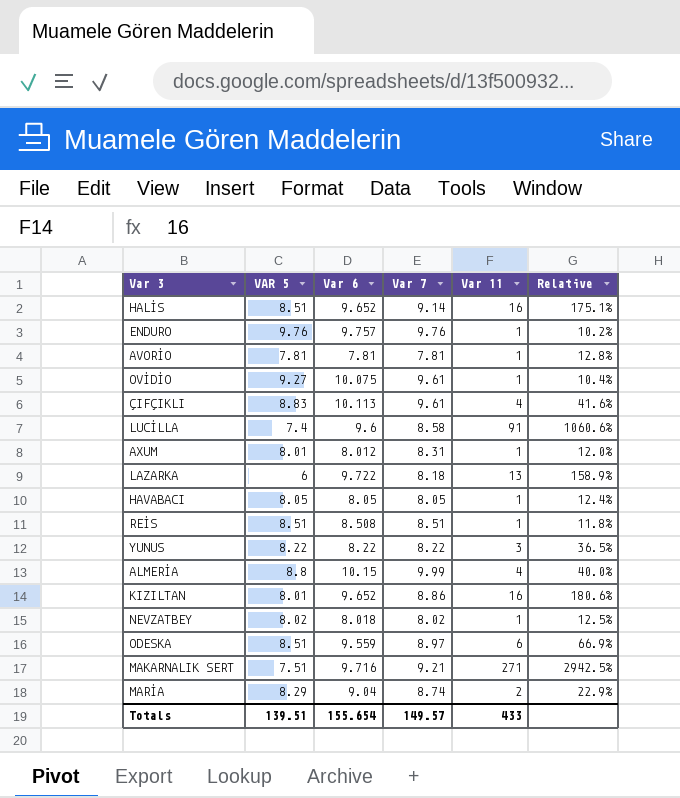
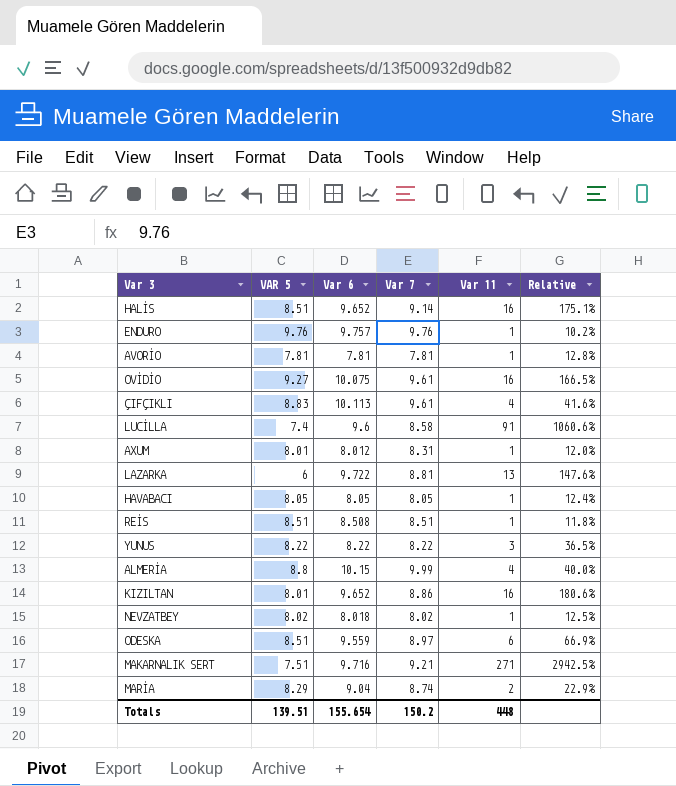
OVİDİO | Var 11: 1 -> 16
OVİDİO | Relative: 10.4% -> 166.5%
LAZARKA | Var 7: 8.18 -> 8.81
LAZARKA | Relative: 158.9% -> 147.6%
Totals | Var 7: 149.57 -> 150.2
Totals | Var 11: 433 -> 448

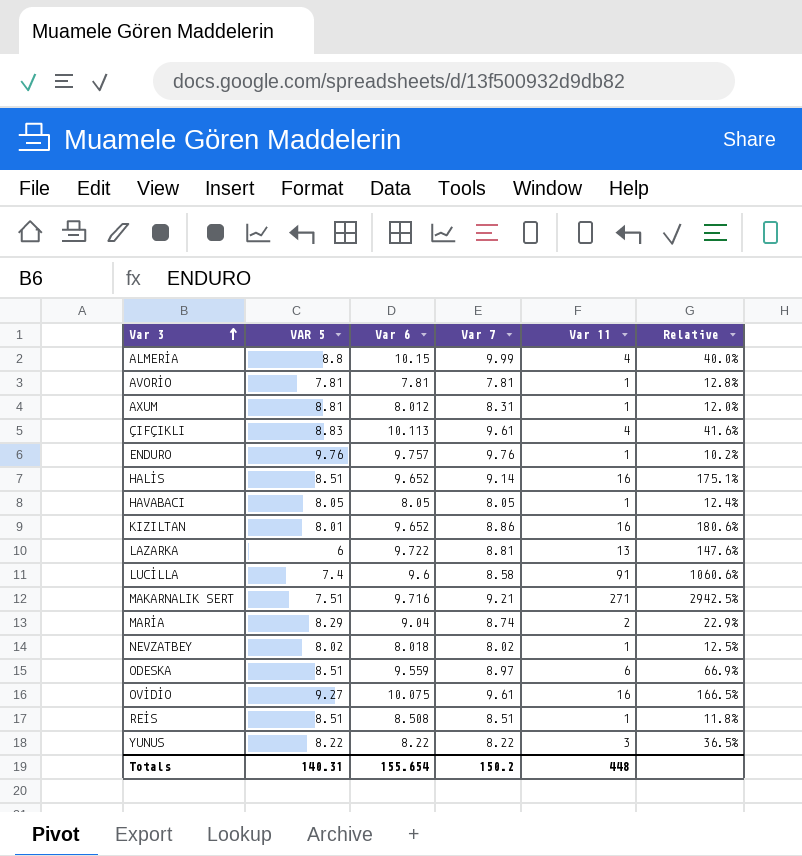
row order: none -> Var 3 ascending
AXUM | VAR 5: 8.01 -> 8.81
Totals | VAR 5: 139.51 -> 140.31

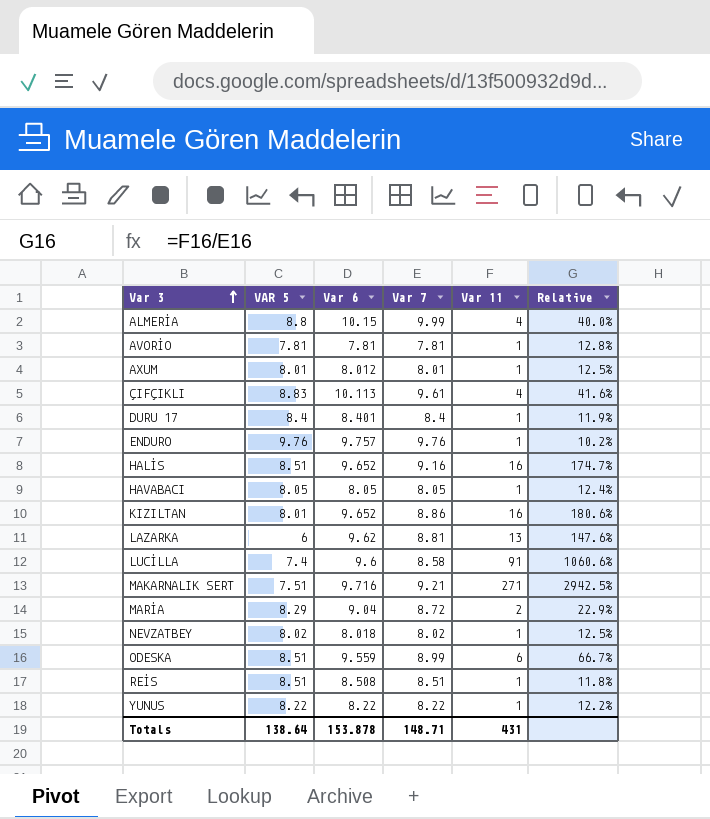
row OVİDİO: 9.27 | 10.075 | 9.61 | 16 | 166.5% -> none
AXUM | VAR 5: 8.81 -> 8.01
AXUM | Var 7: 8.31 -> 8.01
AXUM | Relative: 12.0% -> 12.5%
row DURU 17: none -> 8.4 | 8.401 | 8.4 | 1 | 11.9%
HALİS | Var 7: 9.14 -> 9.16
HALİS | Relative: 175.1% -> 174.7%
LAZARKA | Var 6: 9.722 -> 9.62
MARİA | Var 7: 8.74 -> 8.72
ODESKA | Var 7: 8.97 -> 8.99
ODESKA | Relative: 66.9% -> 66.7%
YUNUS | Var 11: 3 -> 1
YUNUS | Relative: 36.5% -> 12.2%
Totals | VAR 5: 140.31 -> 138.64
Totals | Var 6: 155.654 -> 153.878
Totals | Var 7: 150.2 -> 148.71
Totals | Var 11: 448 -> 431

